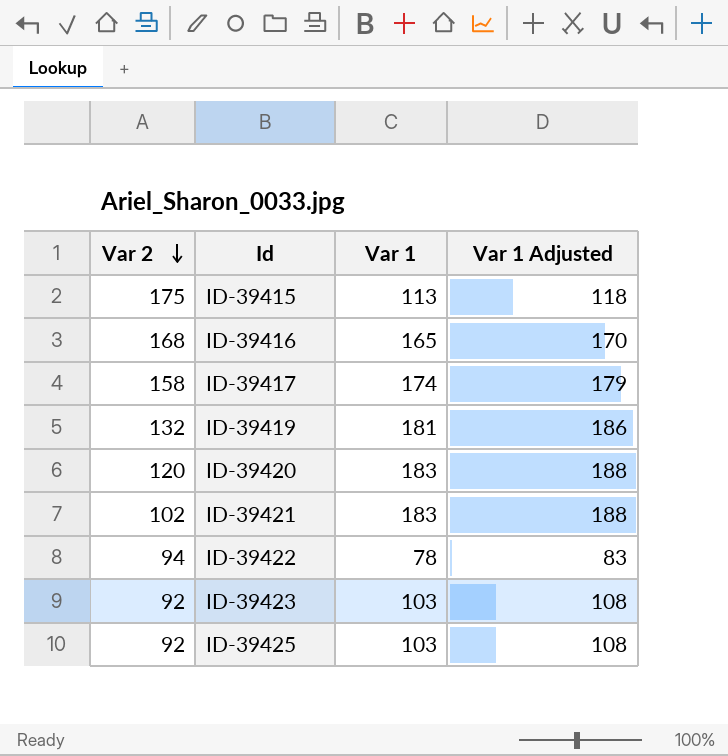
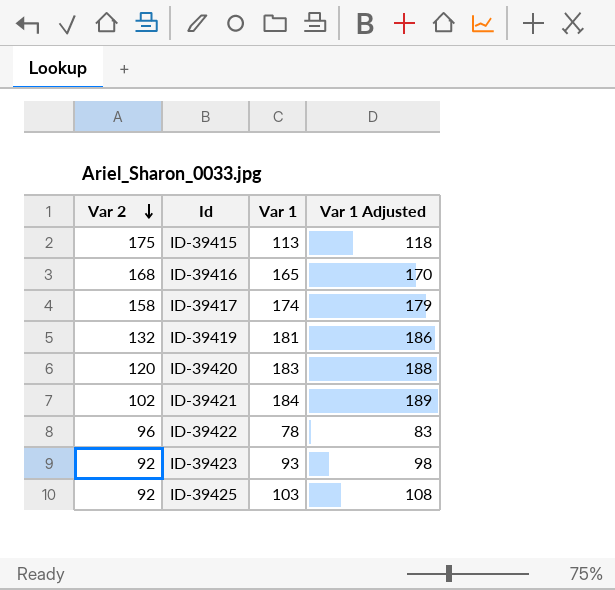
ID-39421 | Var 1: 183 -> 184
ID-39421 | Var 1 Adjusted: 188 -> 189
ID-39422 | Var 2: 94 -> 96
ID-39423 | Var 1: 103 -> 93
ID-39423 | Var 1 Adjusted: 108 -> 98

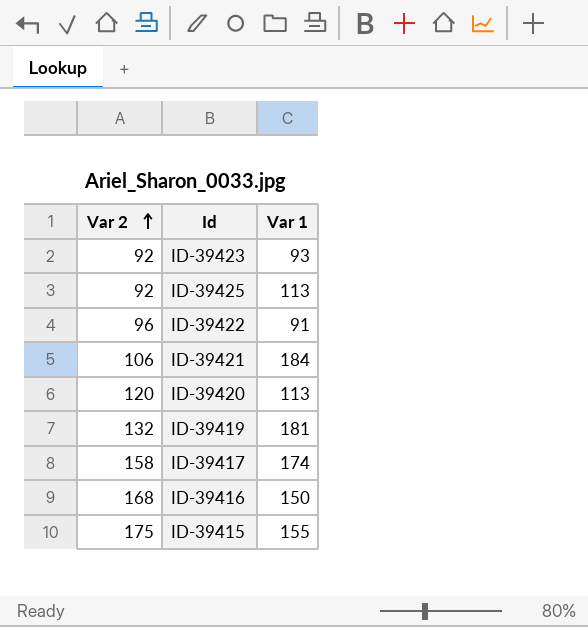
row order: Var 2 descending -> Var 2 ascending
column Var 1 Adjusted | formula: [Var 1] + 5 -> none
ID-39425 | Var 1: 103 -> 113
ID-39422 | Var 1: 78 -> 91
ID-39421 | Var 2: 102 -> 106
ID-39420 | Var 1: 183 -> 113
ID-39416 | Var 1: 165 -> 150
ID-39415 | Var 1: 113 -> 155

